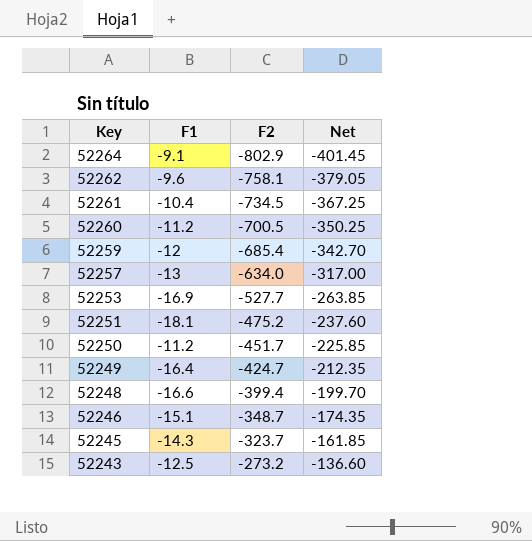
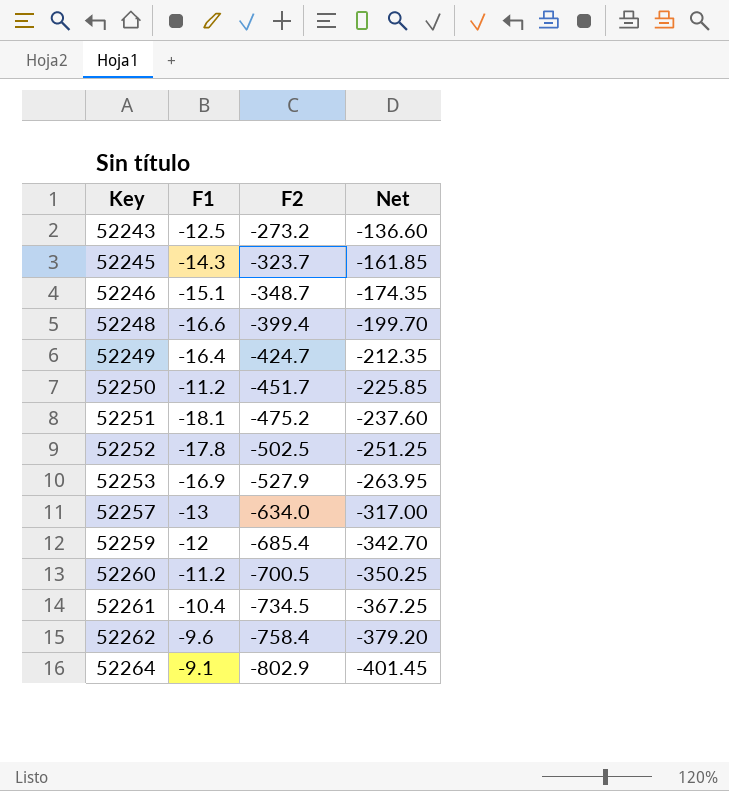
row order: Key descending -> Key ascending
row 52252: none -> -17.8 | -502.5 | -251.25
52253 | F2: -527.7 -> -527.9
52253 | Net: -263.85 -> -263.95
52262 | F2: -758.1 -> -758.4
52262 | Net: -379.05 -> -379.20

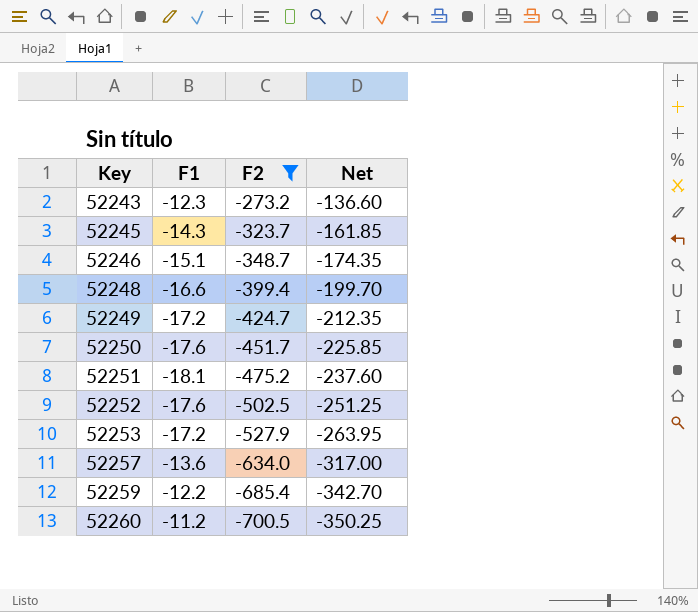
filter: none -> F2 >= -700.5
52243 | F1: -12.5 -> -12.3
52249 | F1: -16.4 -> -17.2
52250 | F1: -11.2 -> -17.6
52252 | F1: -17.8 -> -17.6
52253 | F1: -16.9 -> -17.2
52257 | F1: -13 -> -13.6
52259 | F1: -12 -> -12.2

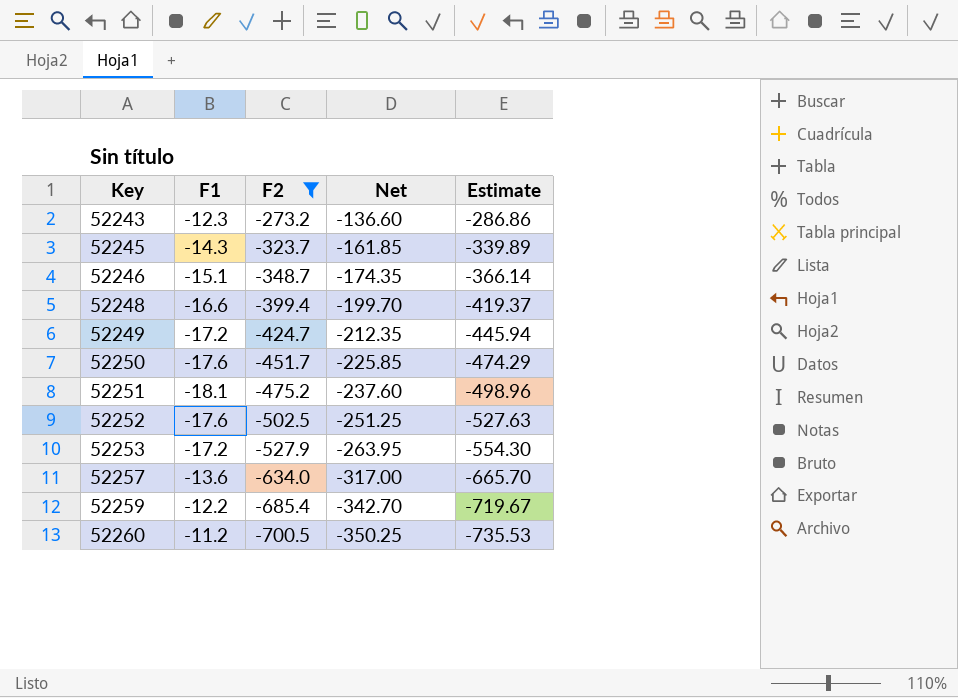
column Estimate | formula: none -> [F2] * 1.05

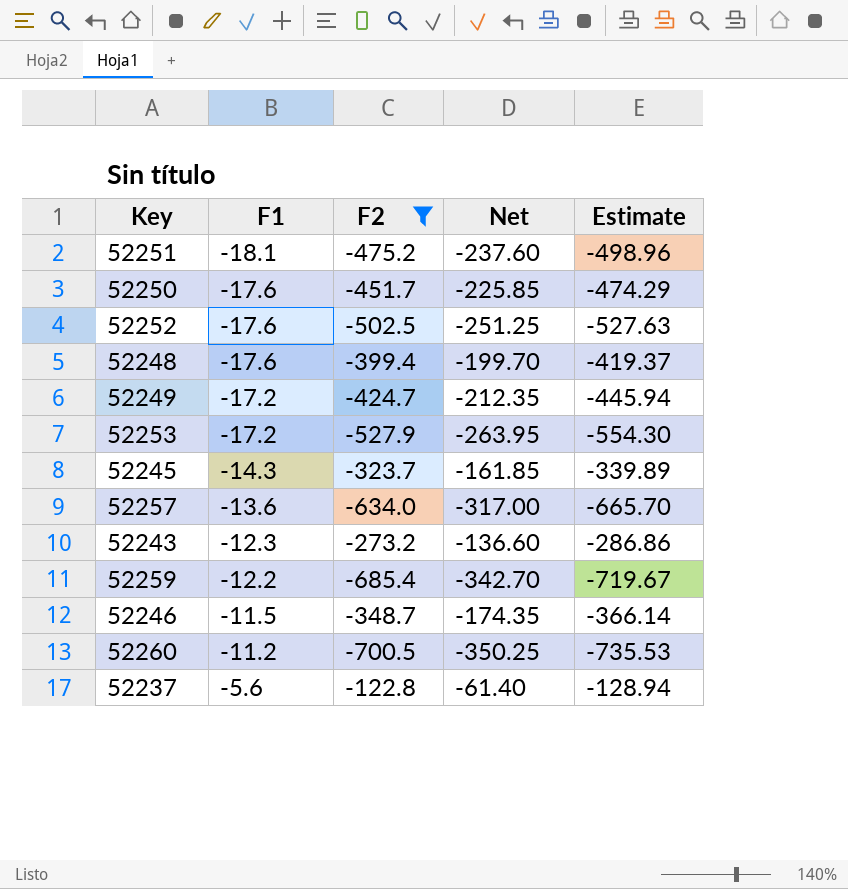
row order: Key ascending -> F1 ascending
52248 | F1: -16.6 -> -17.6
52246 | F1: -15.1 -> -11.5
row 52237: none -> -5.6 | -122.8 | -61.40 | -128.94

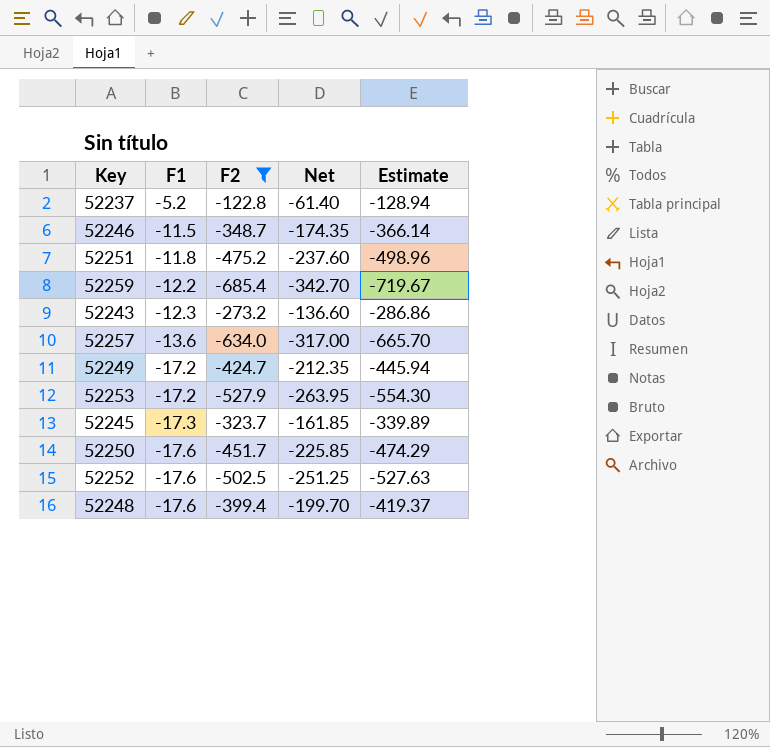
row order: F1 ascending -> F1 descending
row 52260: -11.2 | -700.5 | -350.25 | -735.53 -> none
52237 | F1: -5.6 -> -5.2
52251 | F1: -18.1 -> -11.8
52245 | F1: -14.3 -> -17.3

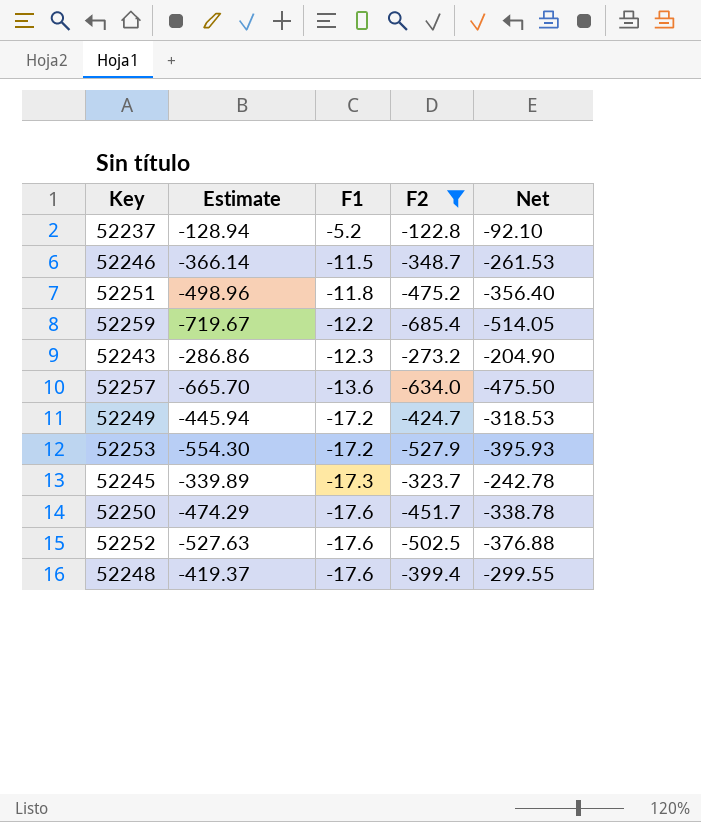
column Estimate | position: 5 -> 2
column Net | formula: [F2] * 0.5 -> [F2] * 0.75

